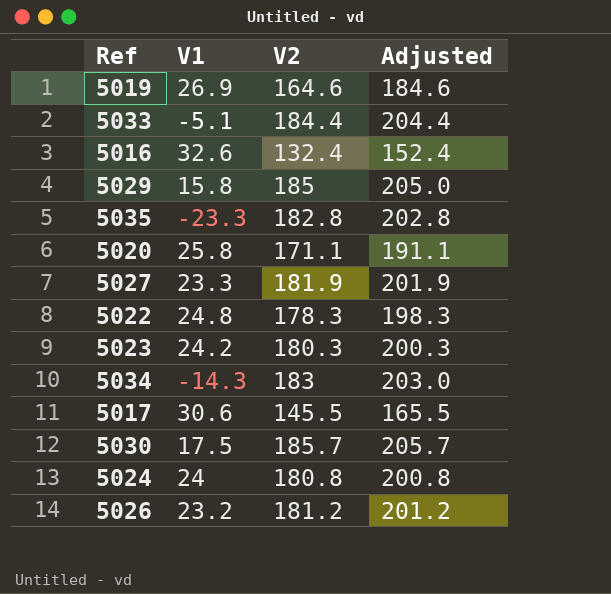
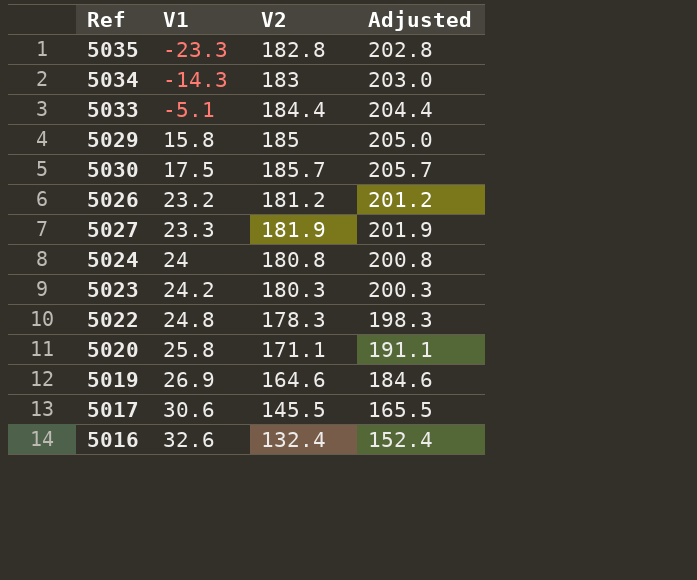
row order: none -> V1 ascending

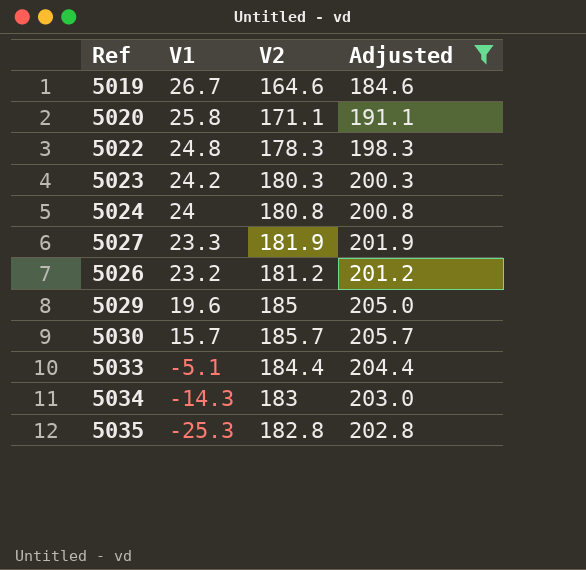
filter: none -> Adjusted >= 184.6
row order: V1 ascending -> V1 descending
5019 | V1: 26.9 -> 26.7
5029 | V1: 15.8 -> 19.6
5030 | V1: 17.5 -> 15.7
5035 | V1: -23.3 -> -25.3

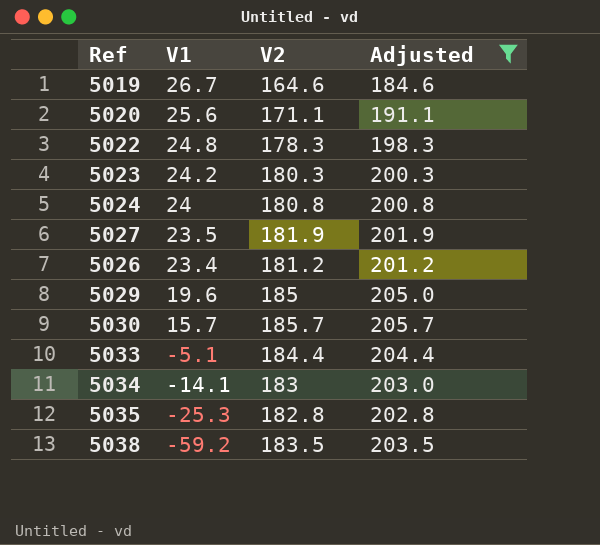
5020 | V1: 25.8 -> 25.6
5027 | V1: 23.3 -> 23.5
5026 | V1: 23.2 -> 23.4
5034 | V1: -14.3 -> -14.1
row 5038: none -> -59.2 | 183.5 | 203.5

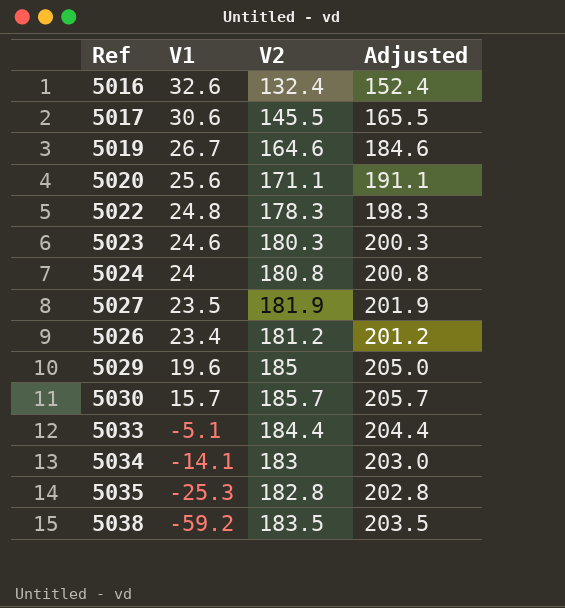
filter: Adjusted >= 184.6 -> none
5023 | V1: 24.2 -> 24.6

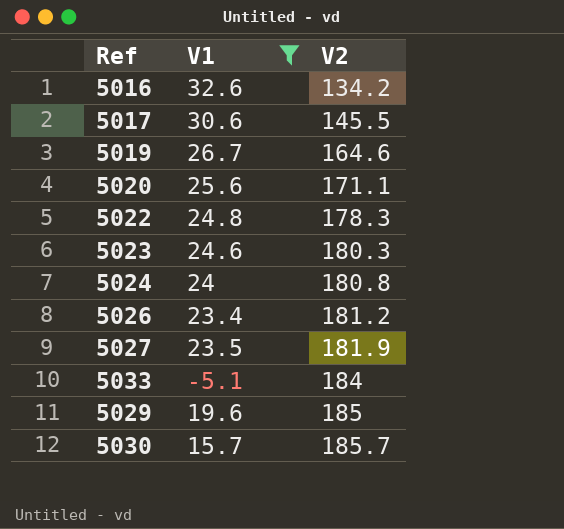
filter: none -> V1 >= -5.1
row order: V1 descending -> V2 ascending
column Adjusted | formula: [V2] + 20 -> none
5016 | V2: 132.4 -> 134.2
5033 | V2: 184.4 -> 184

